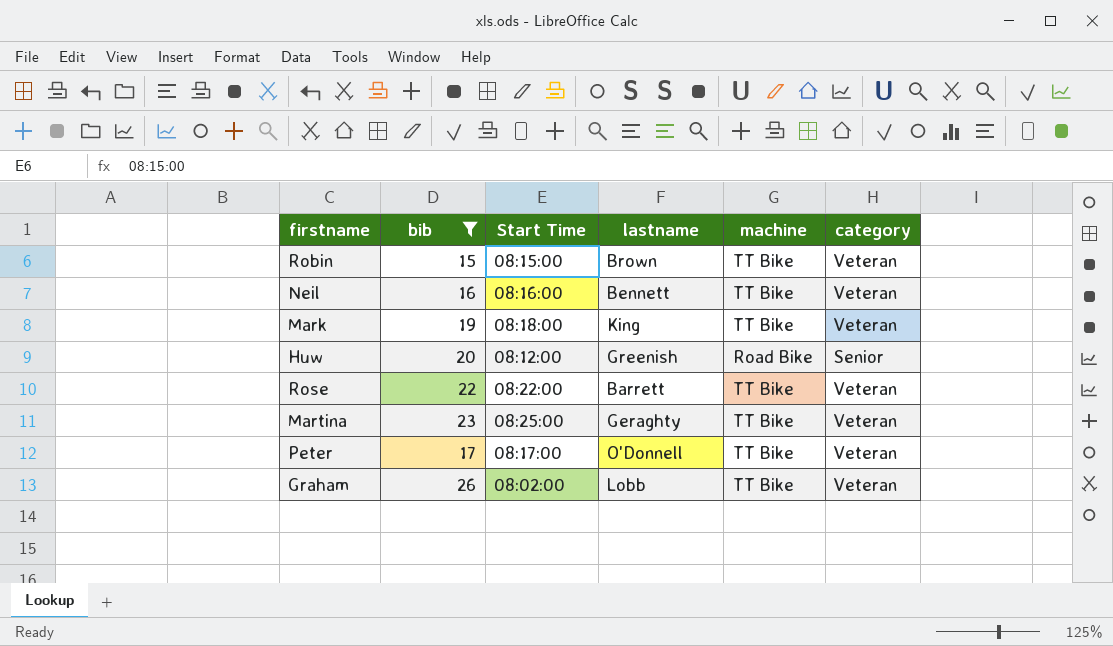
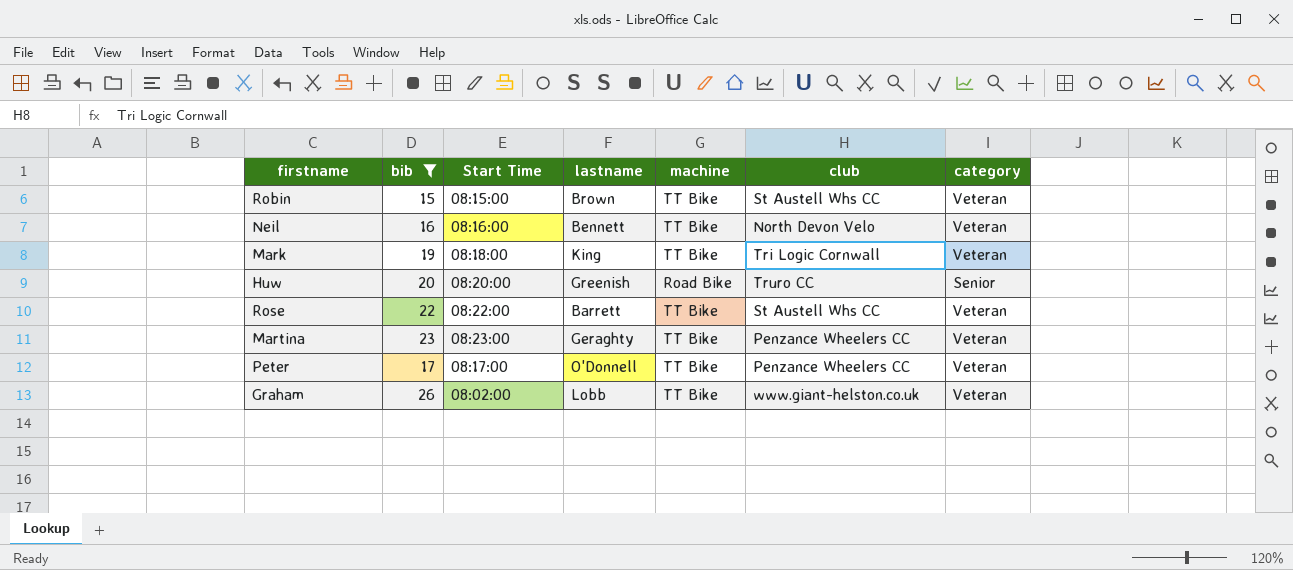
column club | position: none -> 6
Huw | Start Time: 08:12:00 -> 08:20:00
Martina | Start Time: 08:25:00 -> 08:23:00

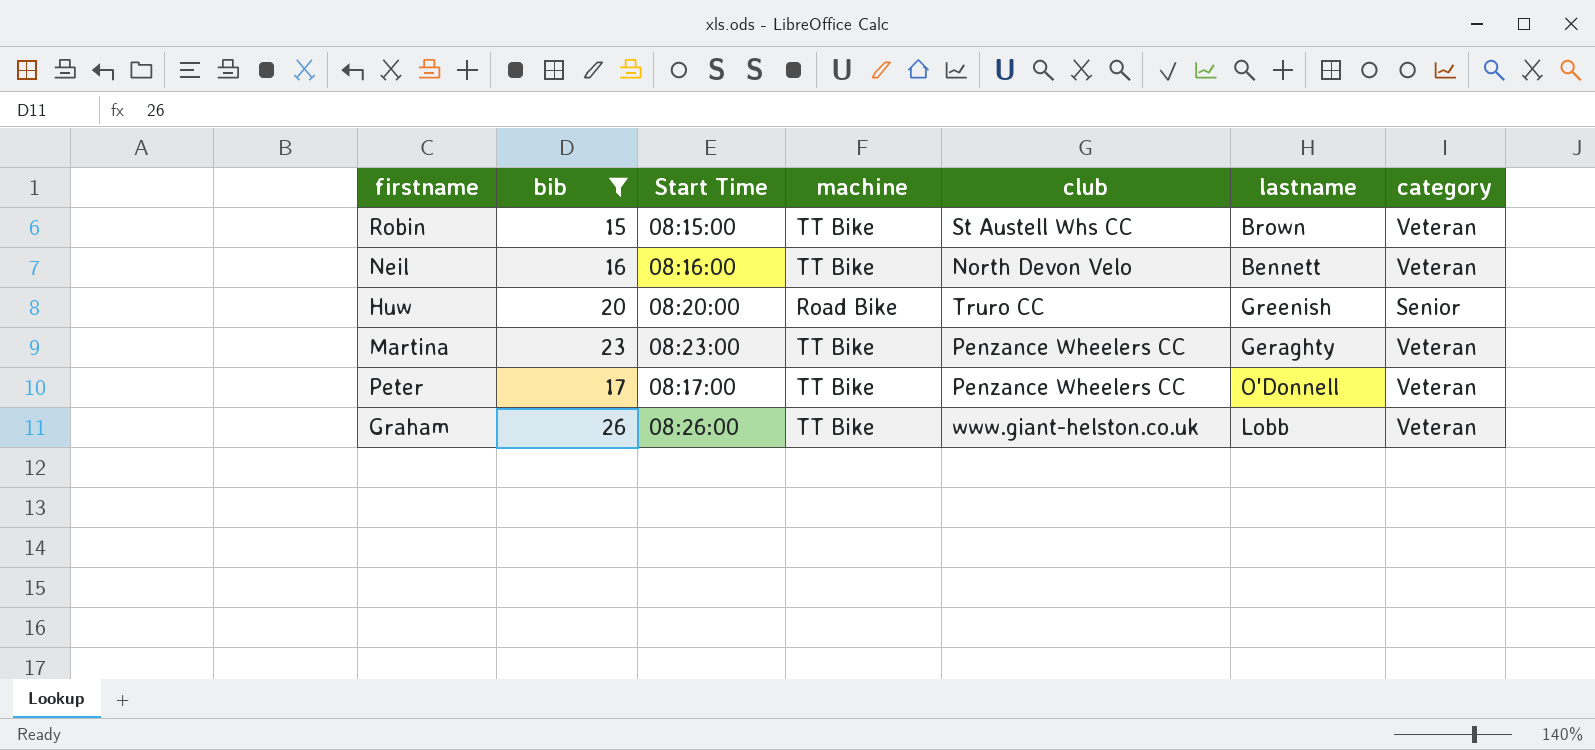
column lastname | position: 4 -> 6
row Mark: 19 | 08:18:00 | King | TT Bike | Tri Logic Cornwall | Veteran -> none
row Rose: 22 | 08:22:00 | Barrett | TT Bike | St Austell Whs CC | Veteran -> none
Graham | Start Time: 08:02:00 -> 08:26:00

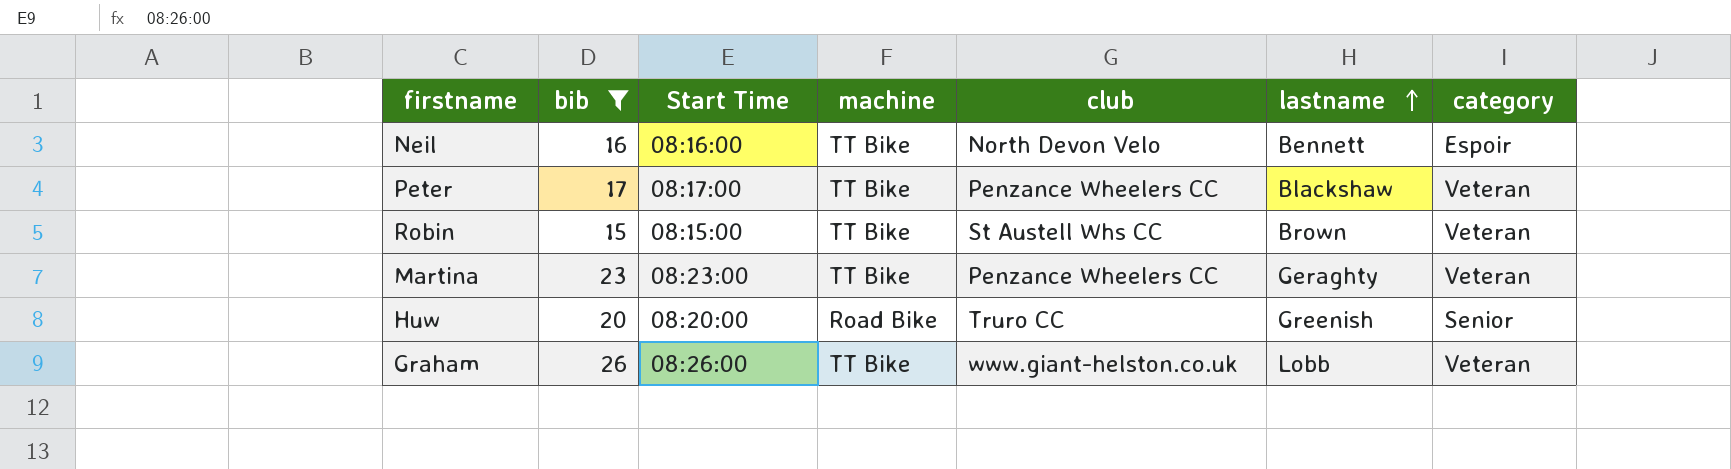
row order: none -> lastname ascending
Neil | category: Veteran -> Espoir
Peter | lastname: O'Donnell -> Blackshaw

